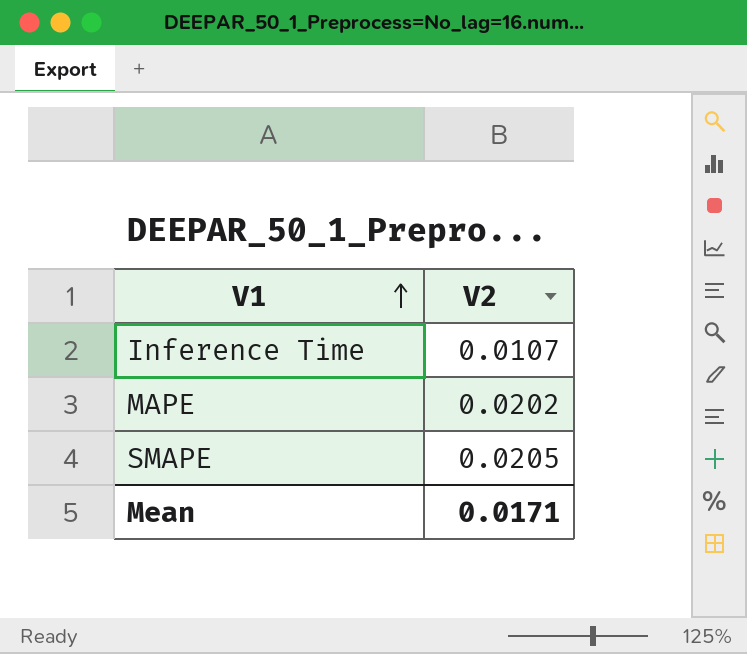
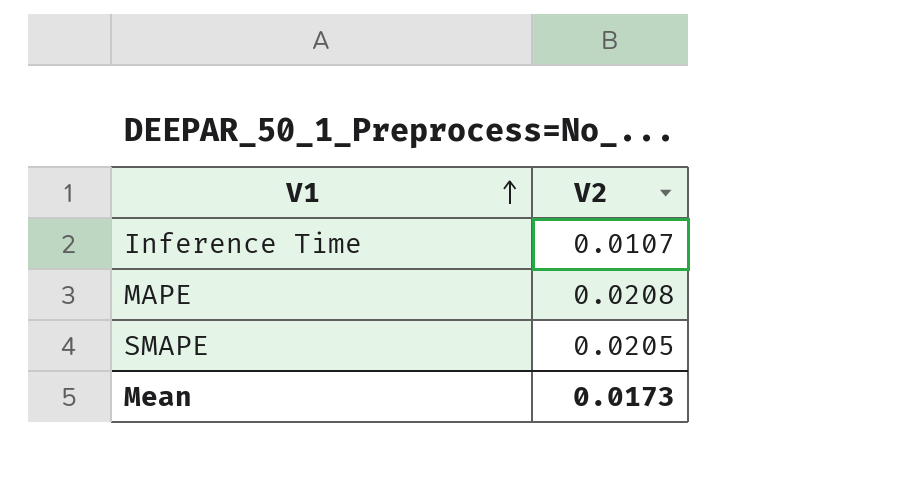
MAPE | V2: 0.0202 -> 0.0208
Mean | V2: 0.0171 -> 0.0173

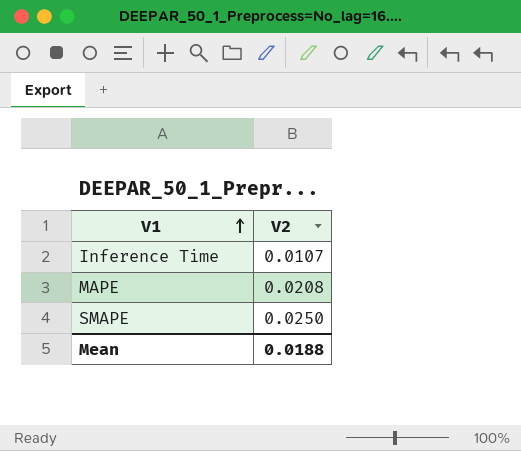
SMAPE | V2: 0.0205 -> 0.0250
Mean | V2: 0.0173 -> 0.0188

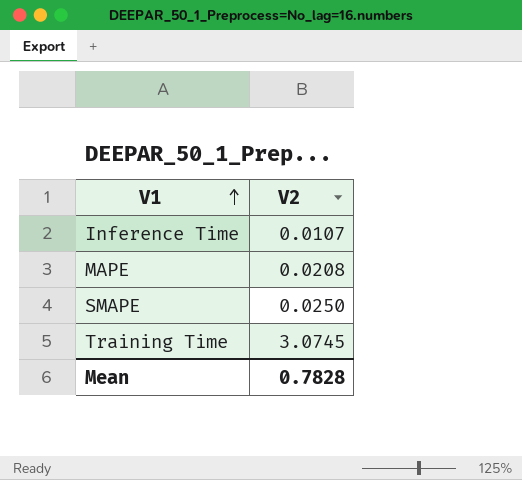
row Training Time: none -> 3.0745
Mean | V2: 0.0188 -> 0.7828

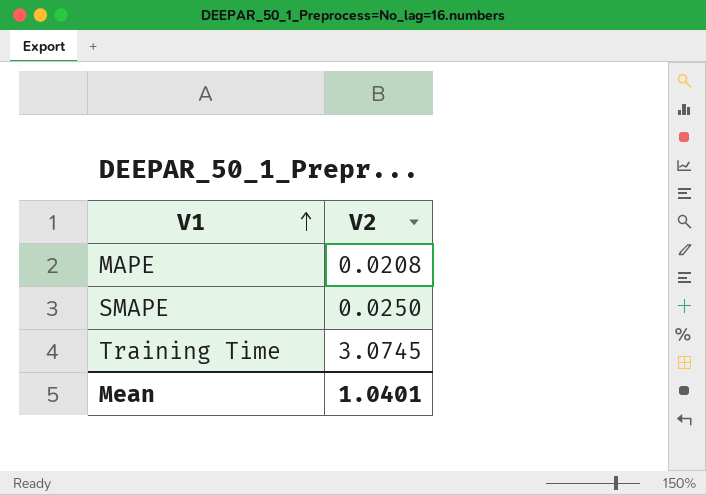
row Inference Time: 0.0107 -> none
Mean | V2: 0.7828 -> 1.0401

